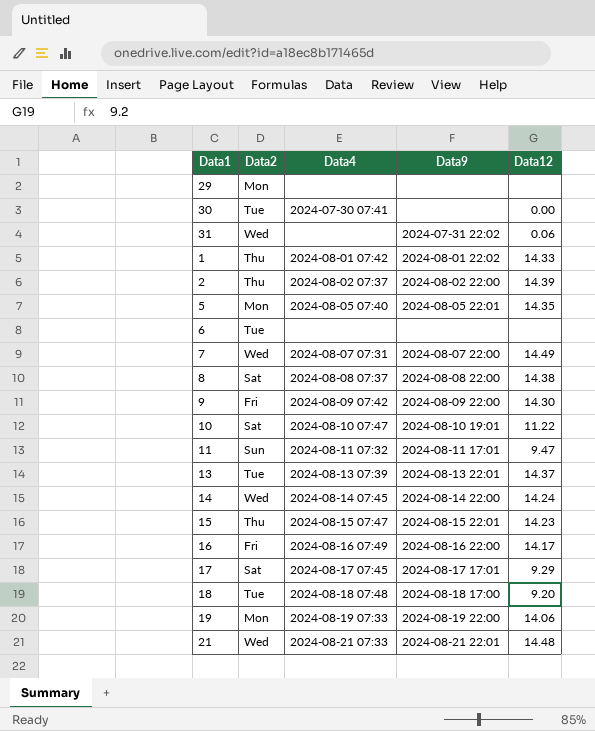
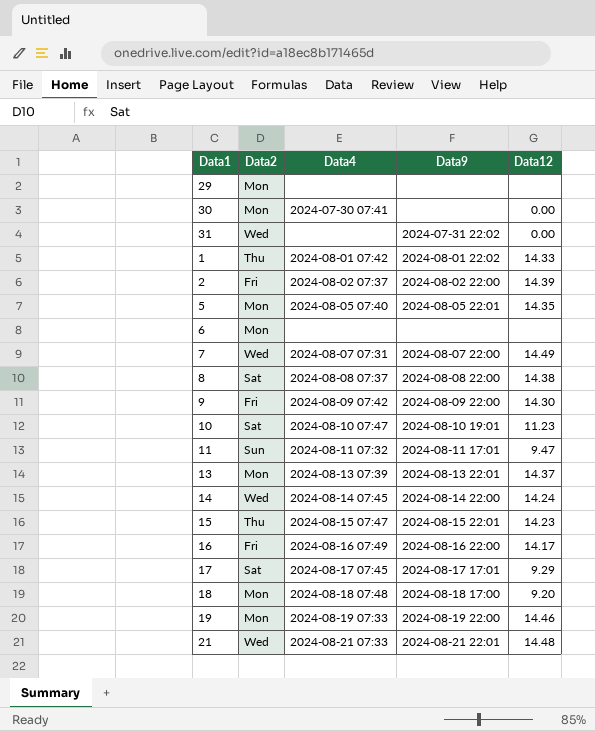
30 | Data2: Tue -> Mon
31 | Data12: 0.06 -> 0.00
2 | Data2: Thu -> Fri
6 | Data2: Tue -> Mon
10 | Data12: 11.22 -> 11.23
13 | Data2: Tue -> Mon
18 | Data2: Tue -> Mon
19 | Data12: 14.06 -> 14.46

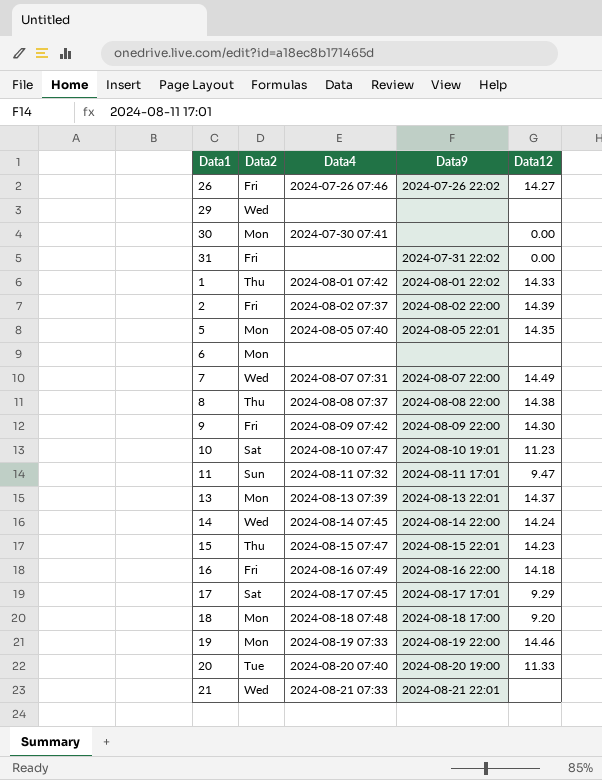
row 26: none -> Fri | 2024-07-26 07:46 | 2024-07-26 22:02 | 14.27
29 | Data2: Mon -> Wed
31 | Data2: Wed -> Fri
8 | Data2: Sat -> Thu
16 | Data12: 14.17 -> 14.18
row 20: none -> Tue | 2024-08-20 07:40 | 2024-08-20 19:00 | 11.33
21 | Data12: 14.48 -> none

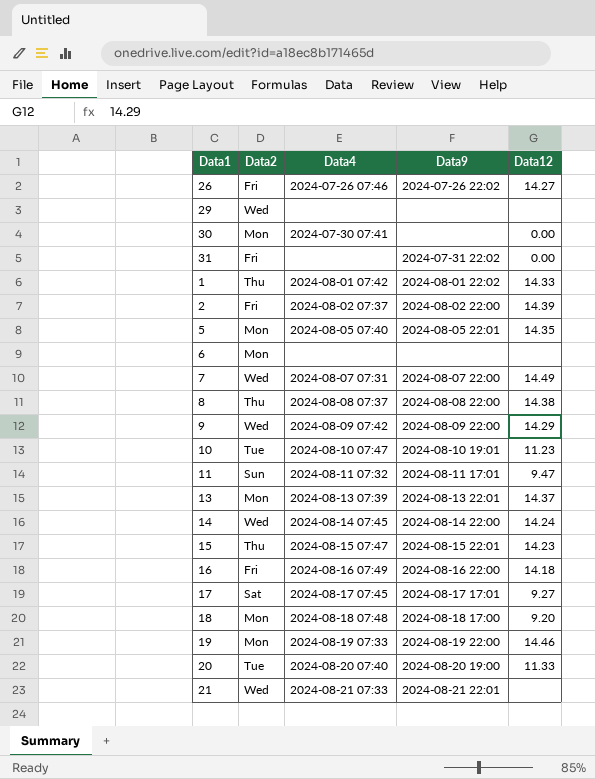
9 | Data2: Fri -> Wed
9 | Data12: 14.30 -> 14.29
10 | Data2: Sat -> Tue
17 | Data12: 9.29 -> 9.27

